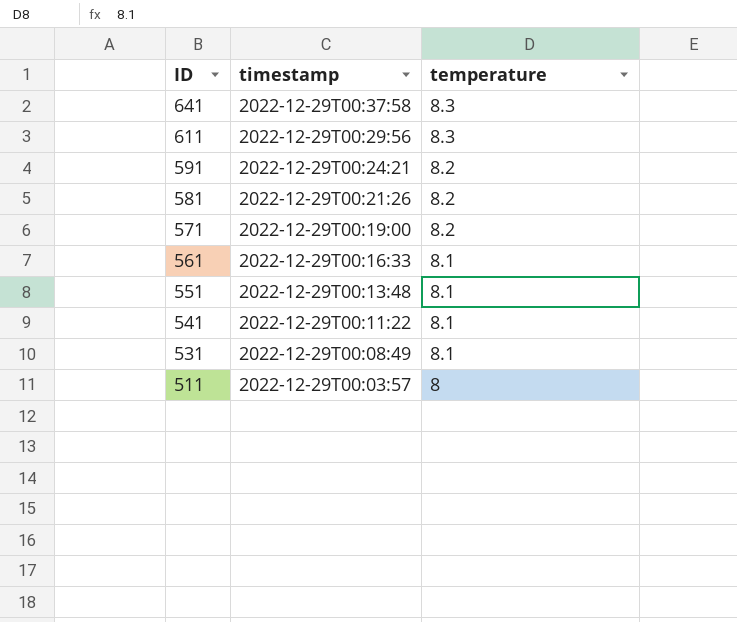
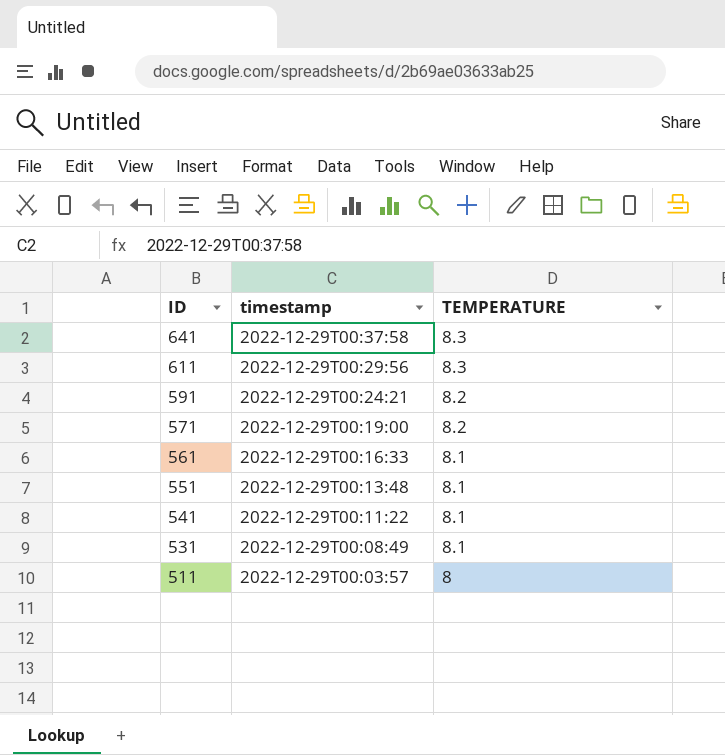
column name: temperature -> TEMPERATURE
row 581: 2022-12-29T00:21:26 | 8.2 -> none

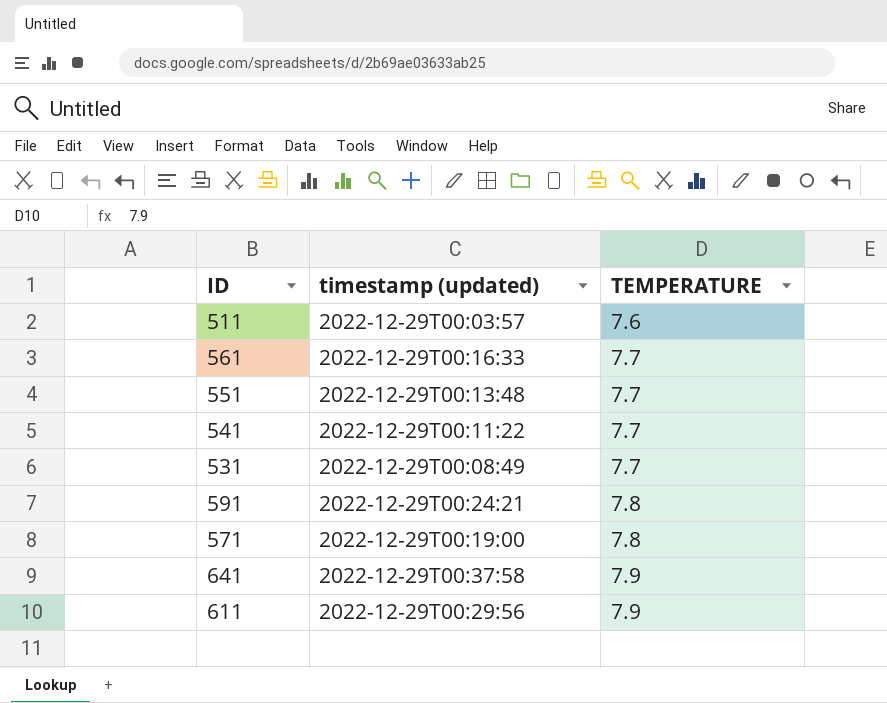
row order: ID descending -> TEMPERATURE ascending
column name: timestamp -> timestamp (updated)
511 | TEMPERATURE: 8 -> 7.6
561 | TEMPERATURE: 8.1 -> 7.7
551 | TEMPERATURE: 8.1 -> 7.7
541 | TEMPERATURE: 8.1 -> 7.7
531 | TEMPERATURE: 8.1 -> 7.7
591 | TEMPERATURE: 8.2 -> 7.8
571 | TEMPERATURE: 8.2 -> 7.8
641 | TEMPERATURE: 8.3 -> 7.9
611 | TEMPERATURE: 8.3 -> 7.9

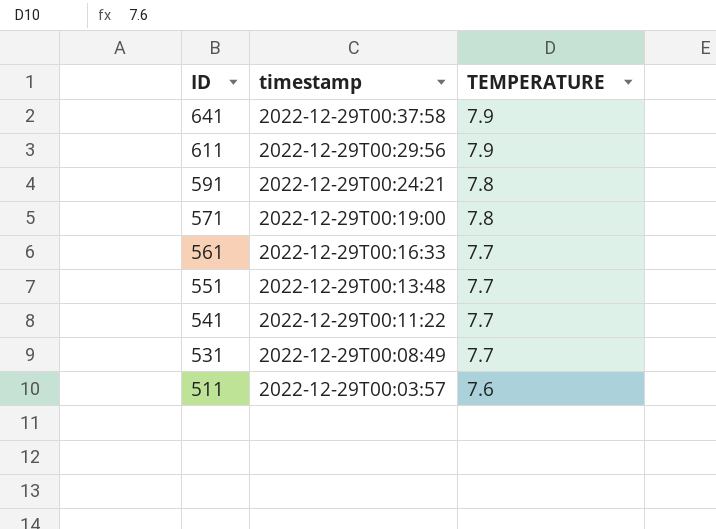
row order: TEMPERATURE ascending -> ID descending
column name: timestamp (updated) -> timestamp

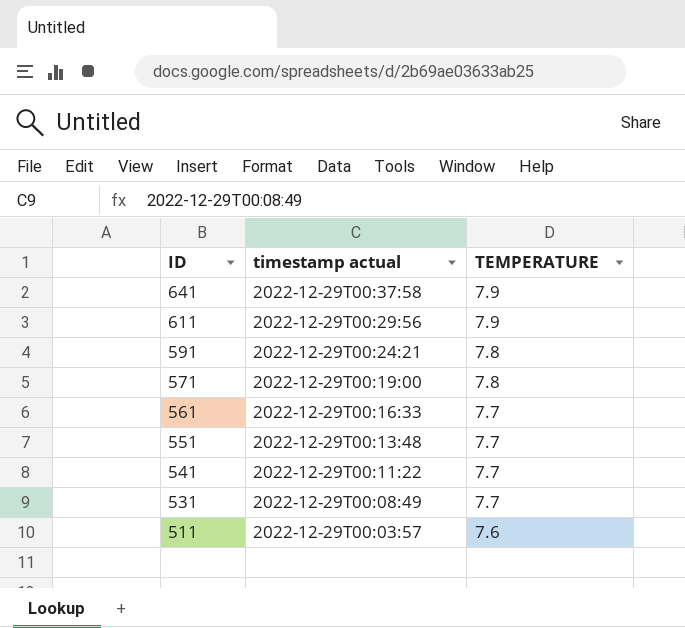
column name: timestamp -> timestamp actual

